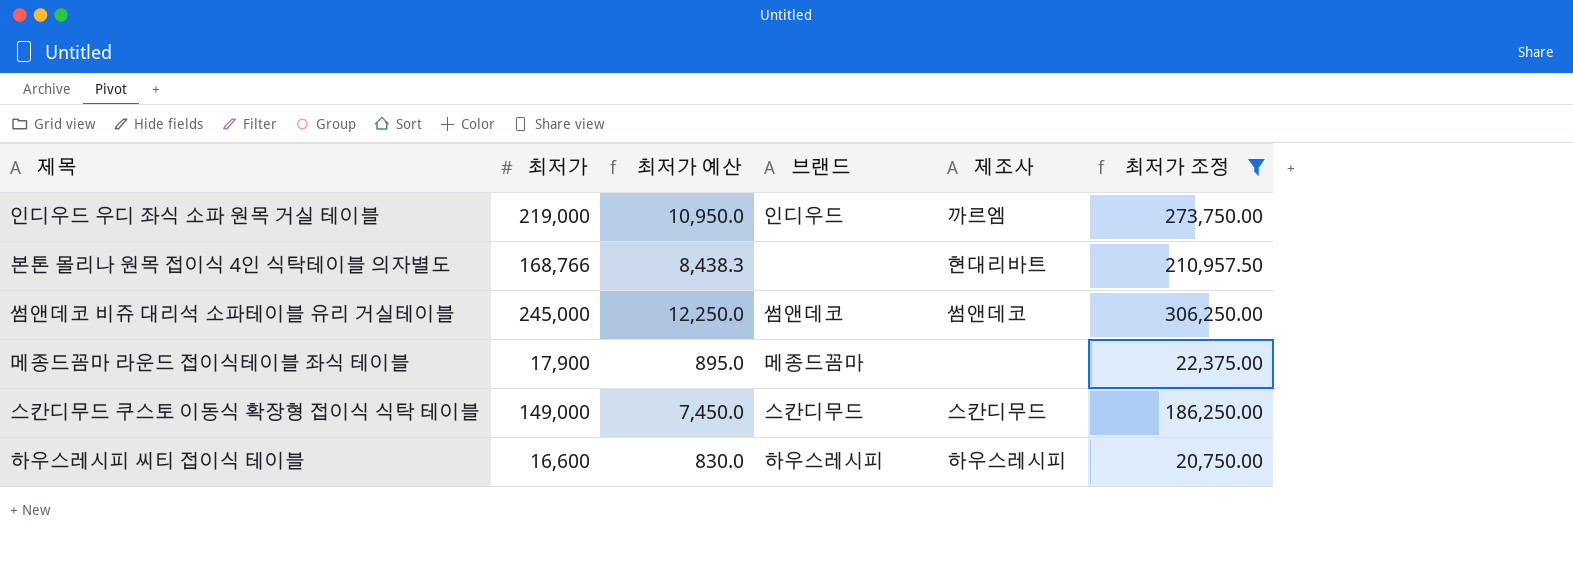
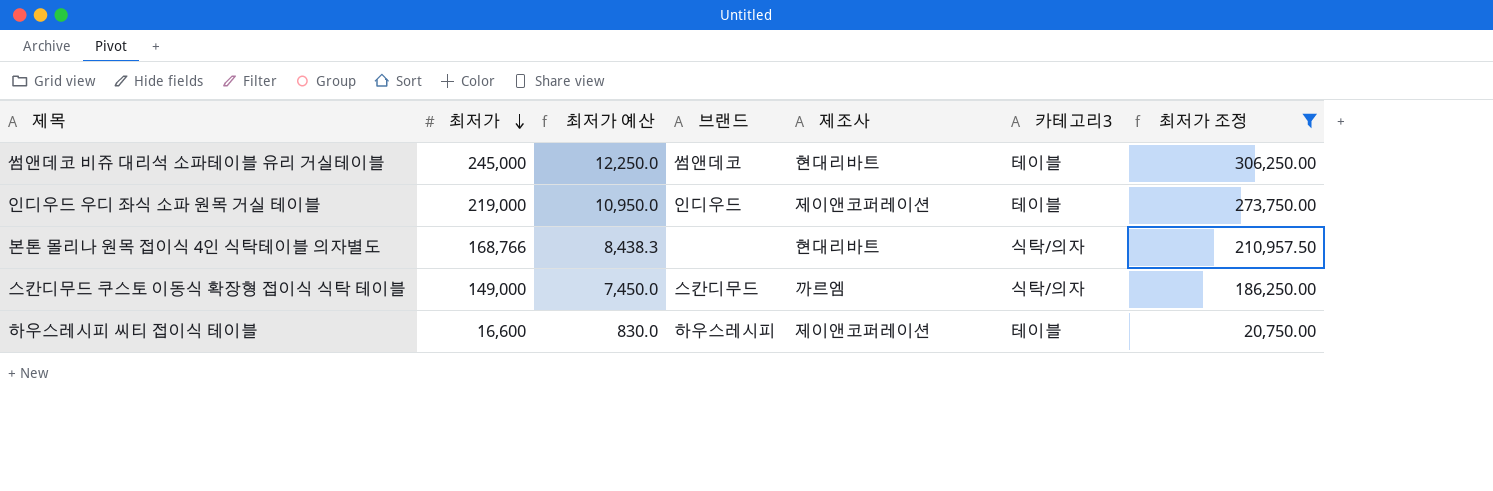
row order: none -> 최저가 descending
column 카테고리3 | position: none -> 6
row 메종드꼼마 라운드 접이식테이블 좌식 테이블: 17,900 | 895.0 | 메종드꼼마 | none | 22,375.00 -> none
썸앤데코 비쥬 대리석 소파테이블 유리 거실테이블 | 제조사: 썸앤데코 -> 현대리바트
인디우드 우디 좌식 소파 원목 거실 테이블 | 제조사: 까르엠 -> 제이앤코퍼레이션
스칸디무드 쿠스토 이동식 확장형 접이식 식탁 테이블 | 제조사: 스칸디무드 -> 까르엠
하우스레시피 씨티 접이식 테이블 | 제조사: 하우스레시피 -> 제이앤코퍼레이션

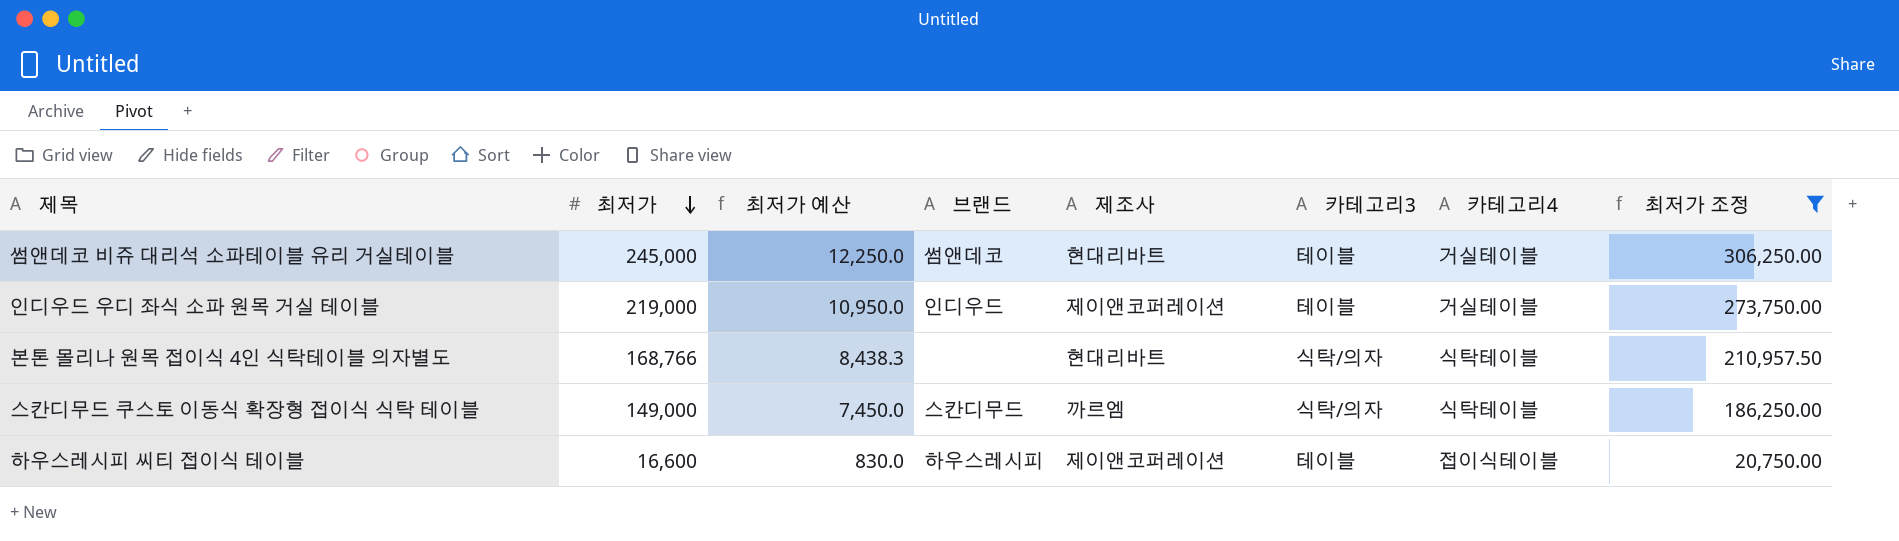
column 카테고리4 | position: none -> 7

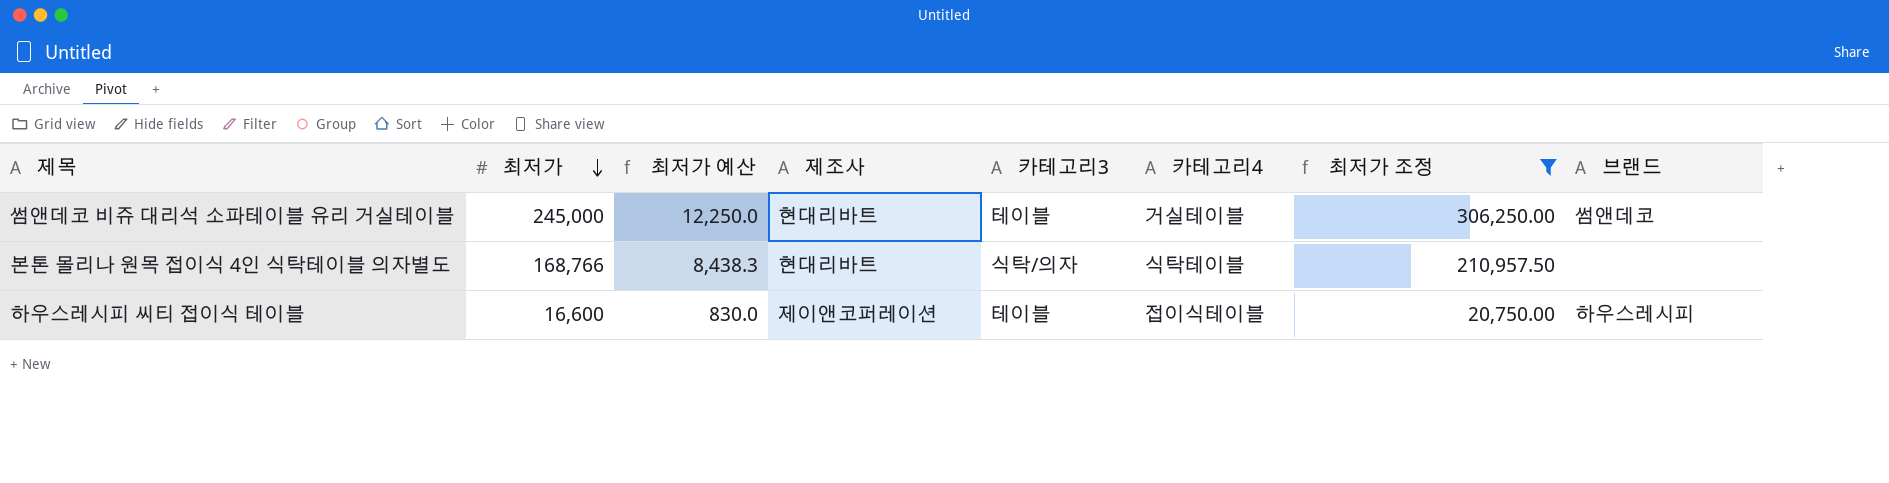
column 브랜드 | position: 4 -> 8
row 인디우드 우디 좌식 소파 원목 거실 테이블: 219,000 | 10,950.0 | 인디우드 | 제이앤코퍼레이션 | 테이블 | 거실테이블 | 273,750.00 -> none
row 스칸디무드 쿠스토 이동식 확장형 접이식 식탁 테이블: 149,000 | 7,450.0 | 스칸디무드 | 까르엠 | 식탁/의자 | 식탁테이블 | 186,250.00 -> none

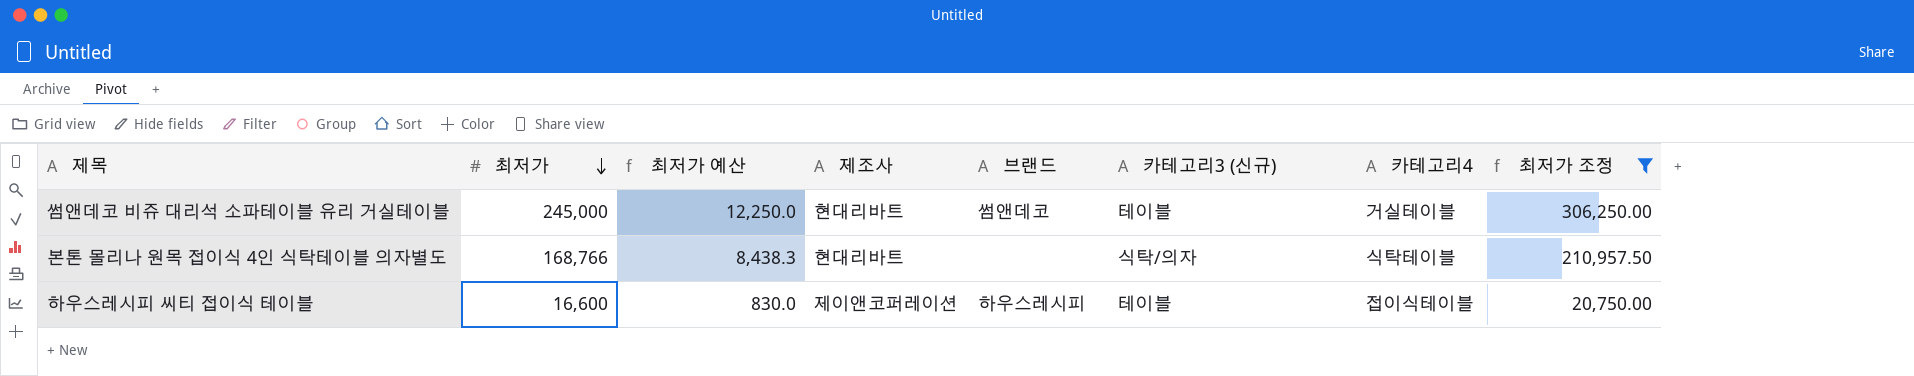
column 브랜드 | position: 8 -> 5
column name: 카테고리3 -> 카테고리3 (신규)

